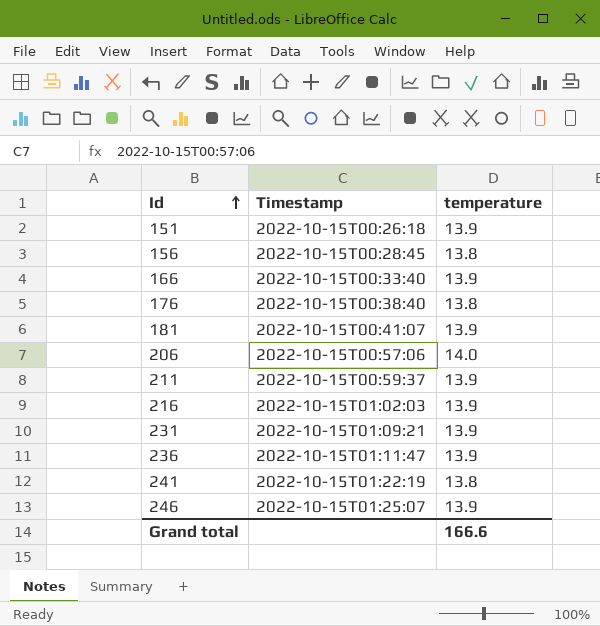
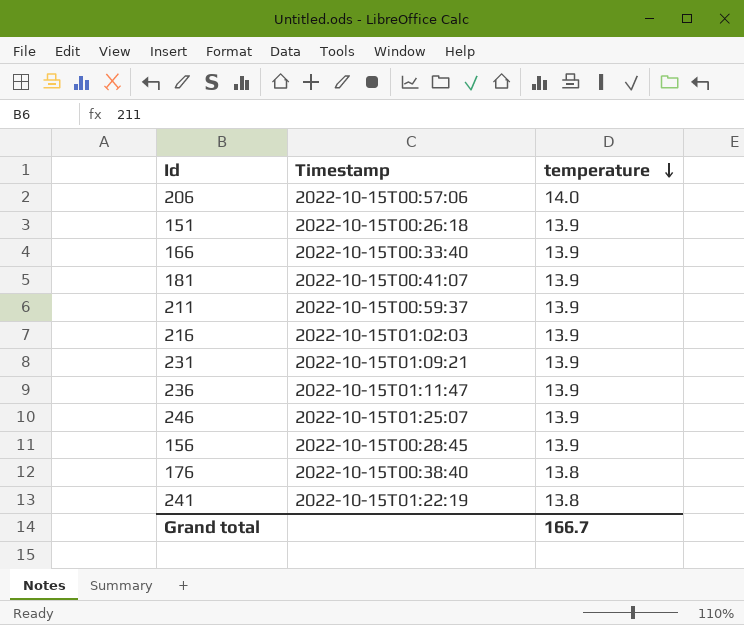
row order: Id ascending -> temperature descending
156 | temperature: 13.8 -> 13.9
Grand total | temperature: 166.6 -> 166.7

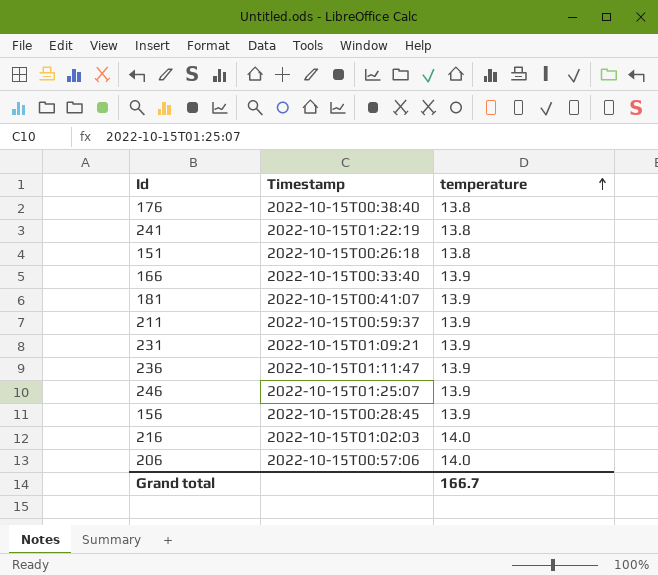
row order: temperature descending -> temperature ascending
151 | temperature: 13.9 -> 13.8
216 | temperature: 13.9 -> 14.0

